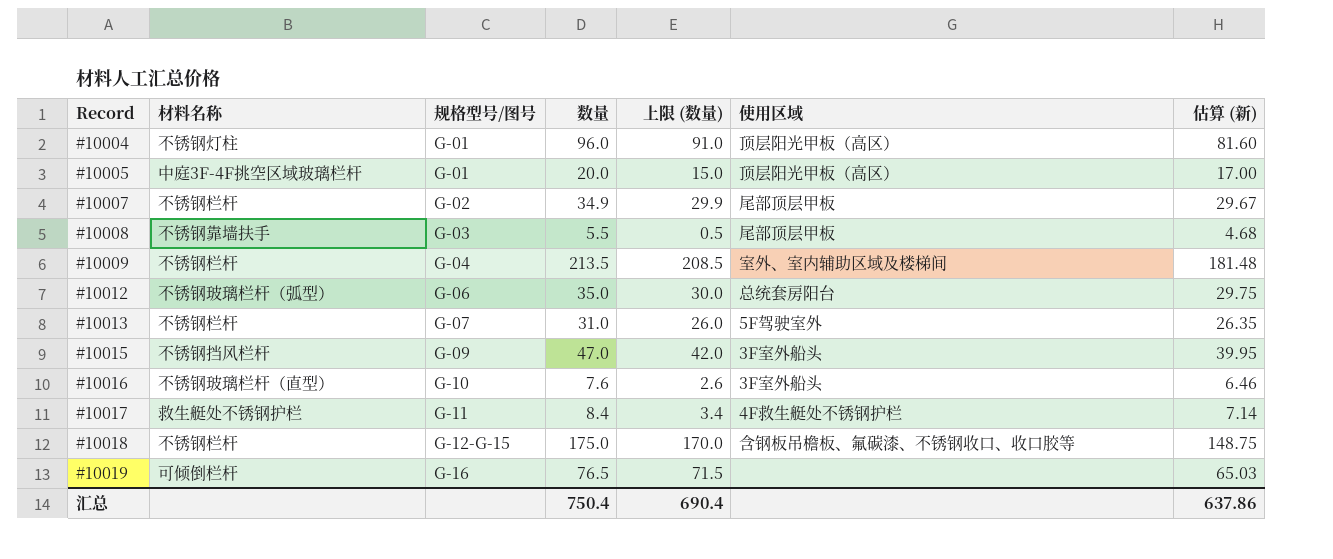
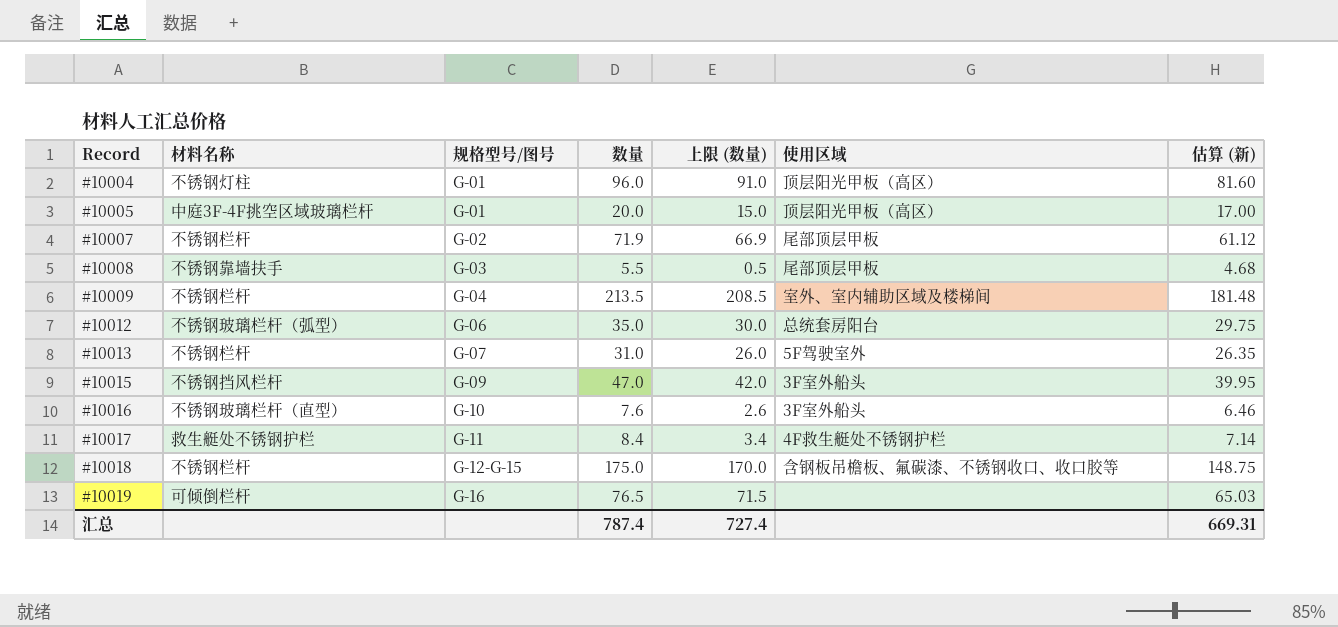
#10007 | 数量: 34.9 -> 71.9
#10007 | 上限 (数量): 29.9 -> 66.9
#10007 | 估算 (新): 29.67 -> 61.12
汇总 | 数量: 750.4 -> 787.4
汇总 | 上限 (数量): 690.4 -> 727.4
汇总 | 估算 (新): 637.86 -> 669.31

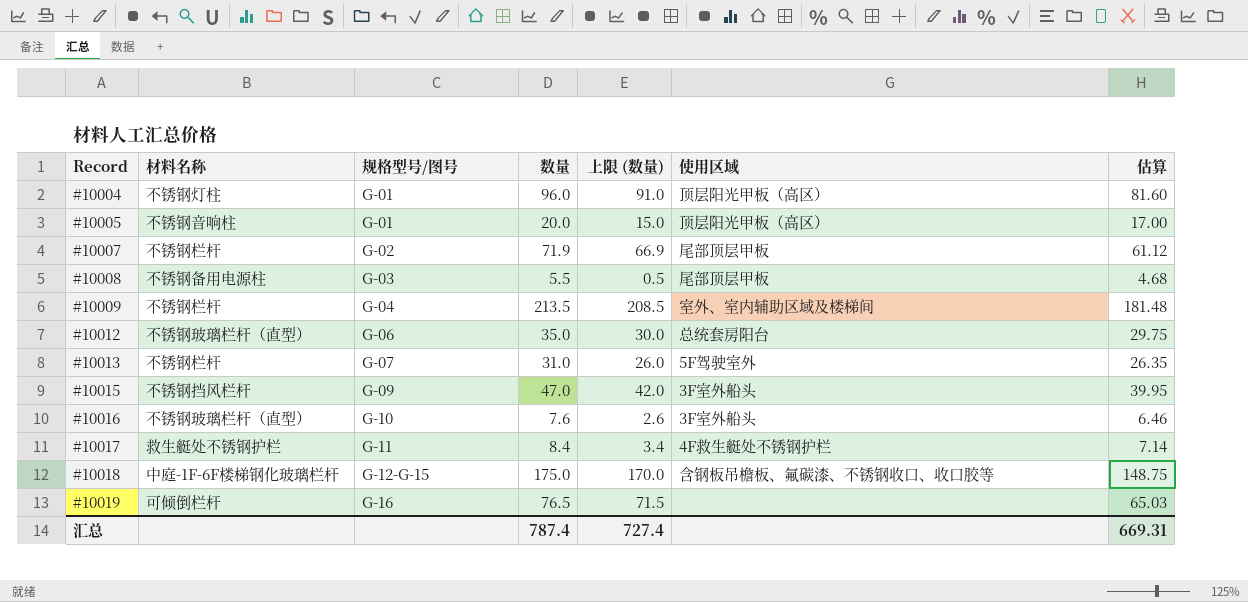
column name: 估算 (新) -> 估算
#10005 | 材料名称: 中庭3F-4F挑空区域玻璃栏杆 -> 不锈钢音响柱
#10008 | 材料名称: 不锈钢靠墙扶手 -> 不锈钢备用电源柱
#10012 | 材料名称: 不锈钢玻璃栏杆（弧型） -> 不锈钢玻璃栏杆（直型）
#10018 | 材料名称: 不锈钢栏杆 -> 中庭-1F-6F楼梯钢化玻璃栏杆

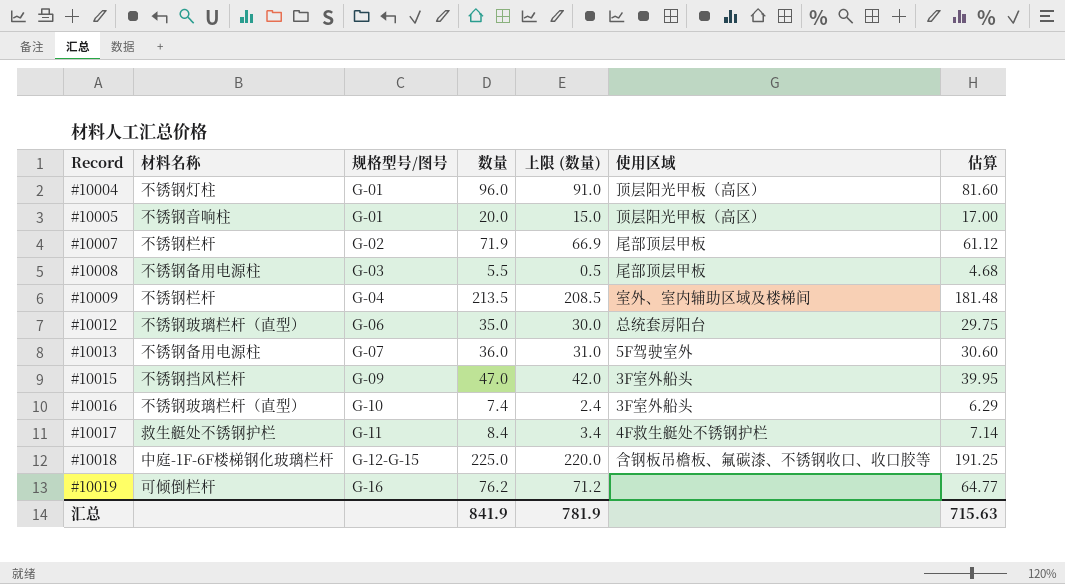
#10013 | 材料名称: 不锈钢栏杆 -> 不锈钢备用电源柱
#10013 | 数量: 31.0 -> 36.0
#10013 | 上限 (数量): 26.0 -> 31.0
#10013 | 估算: 26.35 -> 30.60
#10016 | 数量: 7.6 -> 7.4
#10016 | 上限 (数量): 2.6 -> 2.4
#10016 | 估算: 6.46 -> 6.29
#10018 | 数量: 175.0 -> 225.0
#10018 | 上限 (数量): 170.0 -> 220.0
#10018 | 估算: 148.75 -> 191.25
#10019 | 数量: 76.5 -> 76.2
#10019 | 上限 (数量): 71.5 -> 71.2
#10019 | 估算: 65.03 -> 64.77
汇总 | 数量: 787.4 -> 841.9
汇总 | 上限 (数量): 727.4 -> 781.9
汇总 | 估算: 669.31 -> 715.63

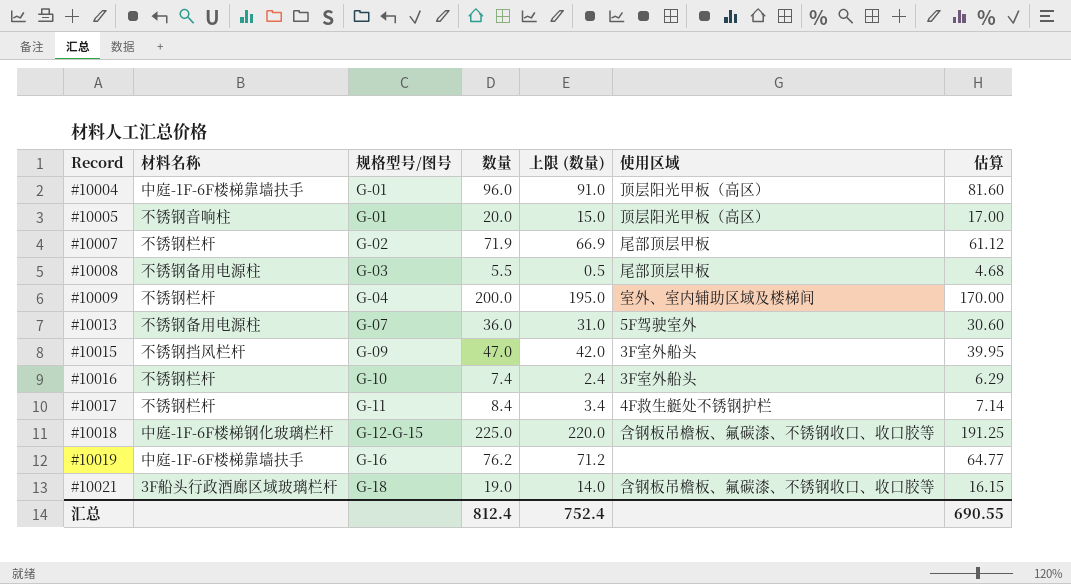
row #10012: 不锈钢玻璃栏杆（直型） | G-06 | 35.0 | 30.0 | 总统套房阳台 | 29.75 -> none
#10004 | 材料名称: 不锈钢灯柱 -> 中庭-1F-6F楼梯靠墙扶手
#10009 | 数量: 213.5 -> 200.0
#10009 | 上限 (数量): 208.5 -> 195.0
#10009 | 估算: 181.48 -> 170.00
#10016 | 材料名称: 不锈钢玻璃栏杆（直型） -> 不锈钢栏杆
#10017 | 材料名称: 救生艇处不锈钢护栏 -> 不锈钢栏杆
#10019 | 材料名称: 可倾倒栏杆 -> 中庭-1F-6F楼梯靠墙扶手
row #10021: none -> 3F船头行政酒廊区域玻璃栏杆 | G-18 | 19.0 | 14.0 | 含钢板吊檐板、氟碳漆、不锈钢收口、收口胶等 | 16.15
汇总 | 数量: 841.9 -> 812.4
汇总 | 上限 (数量): 781.9 -> 752.4
汇总 | 估算: 715.63 -> 690.55

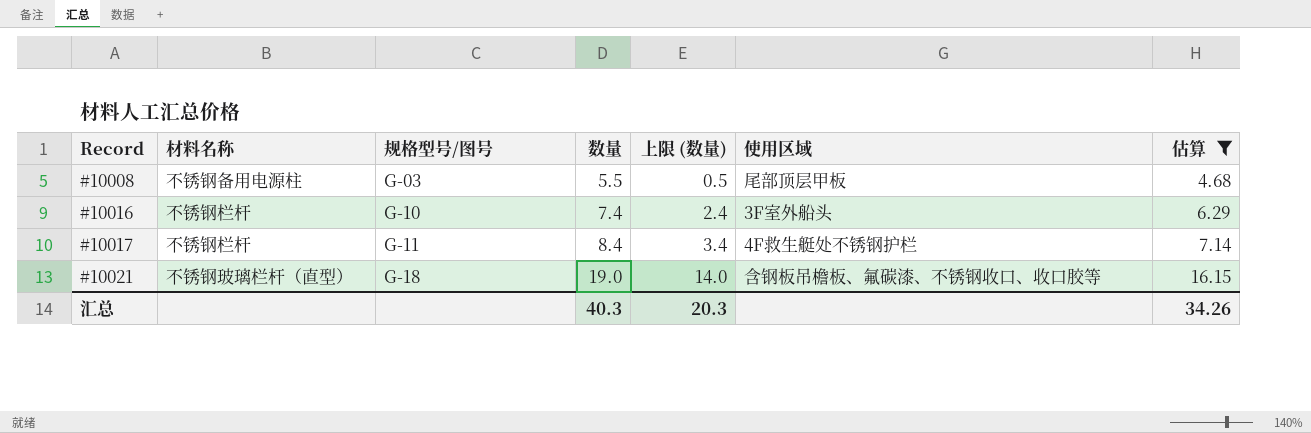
filter: none -> 估算 <= 16.15
#10021 | 材料名称: 3F船头行政酒廊区域玻璃栏杆 -> 不锈钢玻璃栏杆（直型）
汇总 | 数量: 812.4 -> 40.3
汇总 | 上限 (数量): 752.4 -> 20.3
汇总 | 估算: 690.55 -> 34.26

